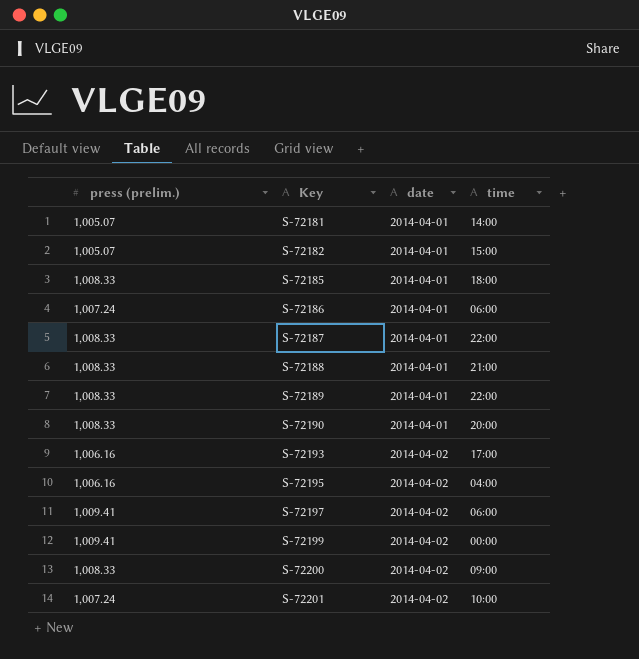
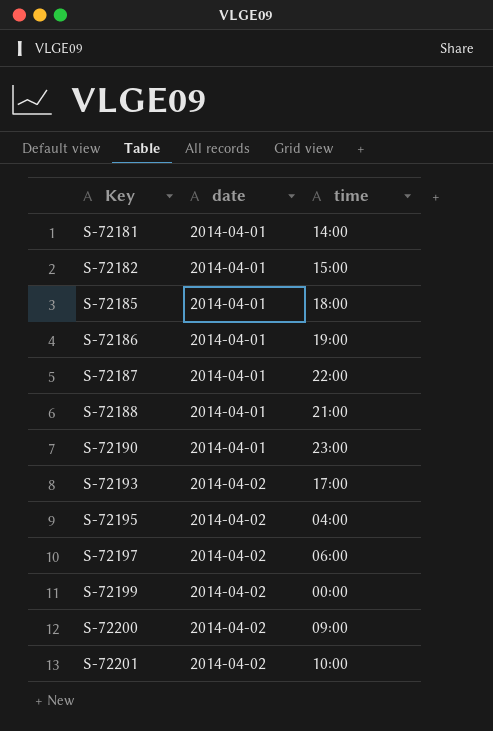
column press (prelim.) | position: 1 -> none
row S-72189: 1,008.33 | 2014-04-01 | 22:00 -> none
S-72186 | time: 06:00 -> 19:00
S-72190 | time: 20:00 -> 23:00

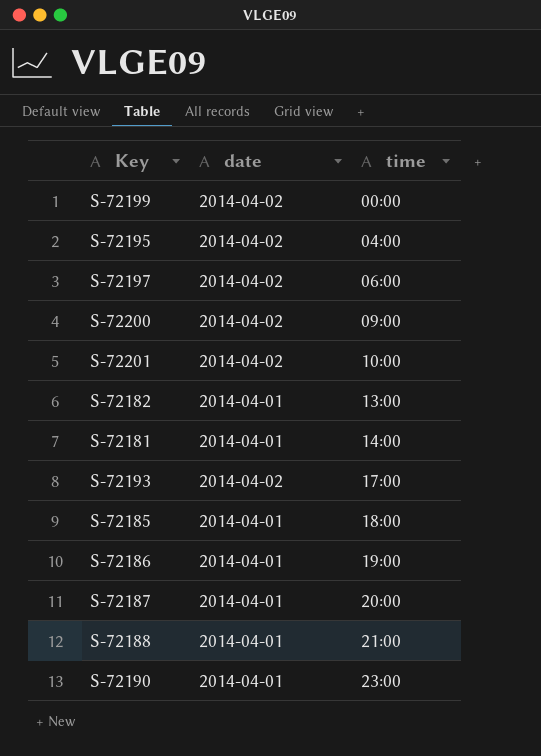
row order: Key ascending -> time ascending
S-72182 | time: 15:00 -> 13:00
S-72187 | time: 22:00 -> 20:00

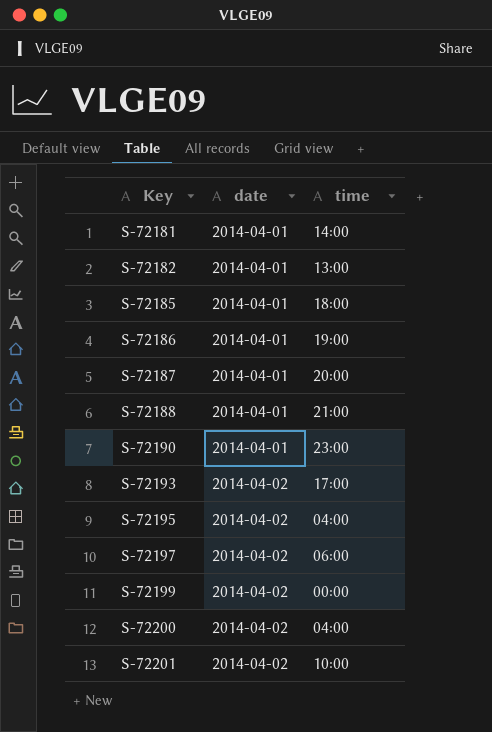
row order: time ascending -> Key ascending
S-72200 | time: 09:00 -> 04:00

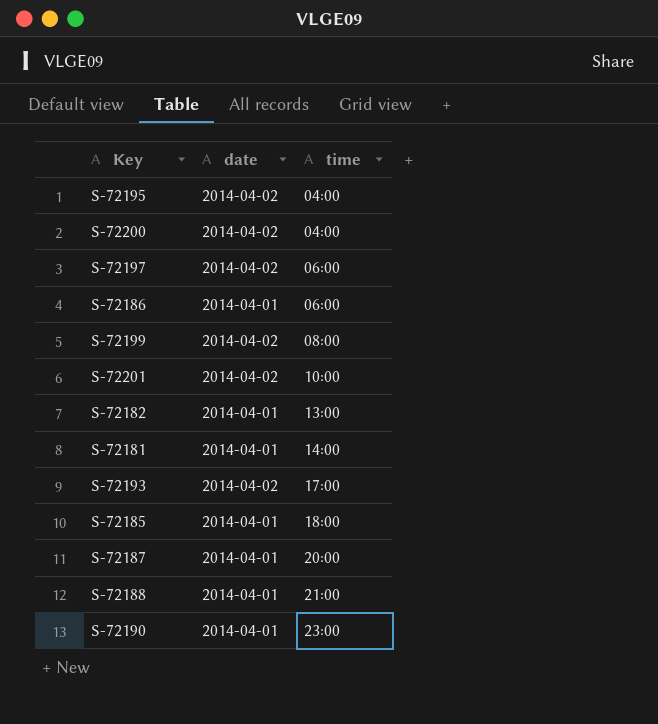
row order: Key ascending -> time ascending
S-72186 | time: 19:00 -> 06:00
S-72199 | time: 00:00 -> 08:00

